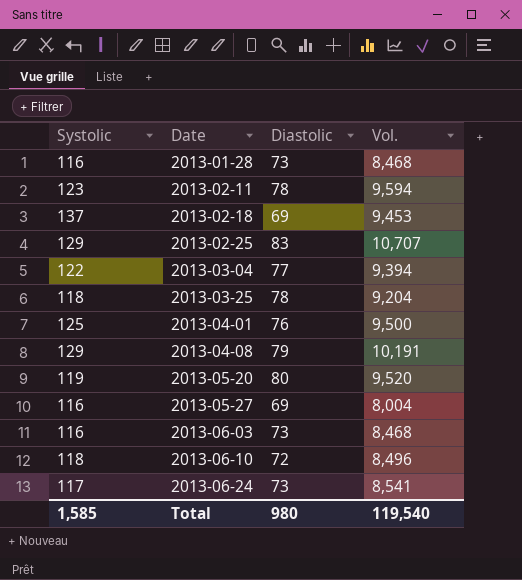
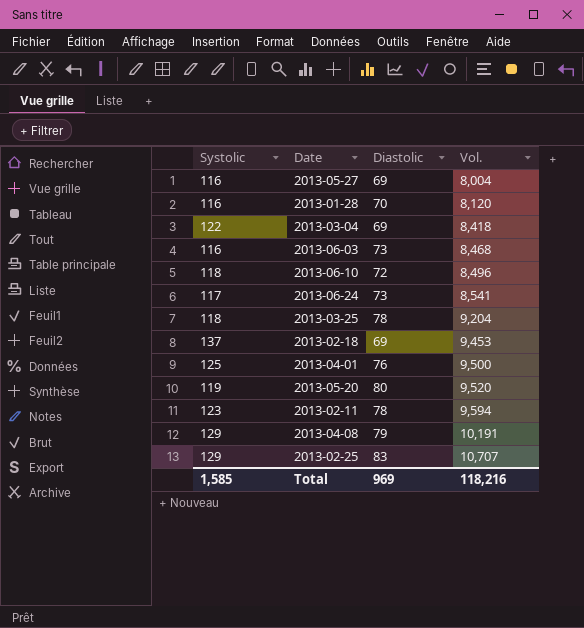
row order: Date ascending -> Vol. ascending
2013-01-28 | Diastolic: 73 -> 70
2013-01-28 | Vol.: 8,468 -> 8,120
2013-03-04 | Diastolic: 77 -> 69
2013-03-04 | Vol.: 9,394 -> 8,418
Total | Diastolic: 980 -> 969
Total | Vol.: 119,540 -> 118,216

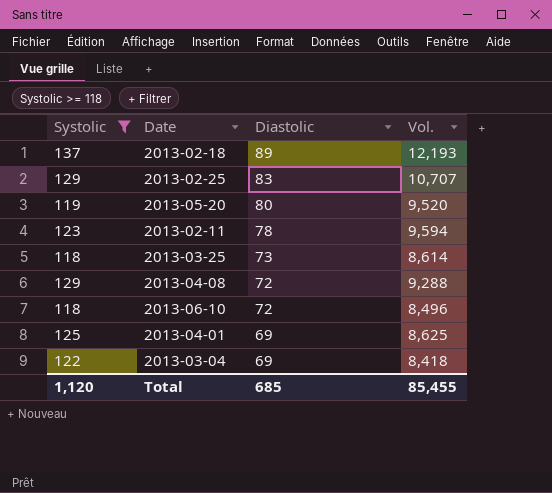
filter: none -> Systolic >= 118
row order: Vol. ascending -> Diastolic descending
2013-02-18 | Diastolic: 69 -> 89
2013-02-18 | Vol.: 9,453 -> 12,193
2013-03-25 | Diastolic: 78 -> 73
2013-03-25 | Vol.: 9,204 -> 8,614
2013-04-08 | Diastolic: 79 -> 72
2013-04-08 | Vol.: 10,191 -> 9,288
2013-04-01 | Diastolic: 76 -> 69
2013-04-01 | Vol.: 9,500 -> 8,625
Total | Systolic: 1,585 -> 1,120
Total | Diastolic: 969 -> 685
Total | Vol.: 118,216 -> 85,455

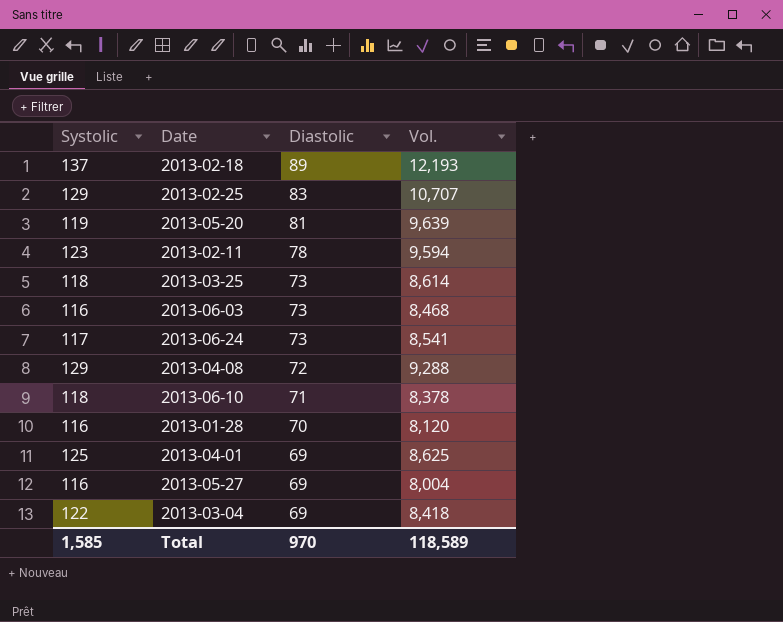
filter: Systolic >= 118 -> none
2013-05-20 | Diastolic: 80 -> 81
2013-05-20 | Vol.: 9,520 -> 9,639
2013-06-10 | Diastolic: 72 -> 71
2013-06-10 | Vol.: 8,496 -> 8,378
Total | Systolic: 1,120 -> 1,585
Total | Diastolic: 685 -> 970
Total | Vol.: 85,455 -> 118,589

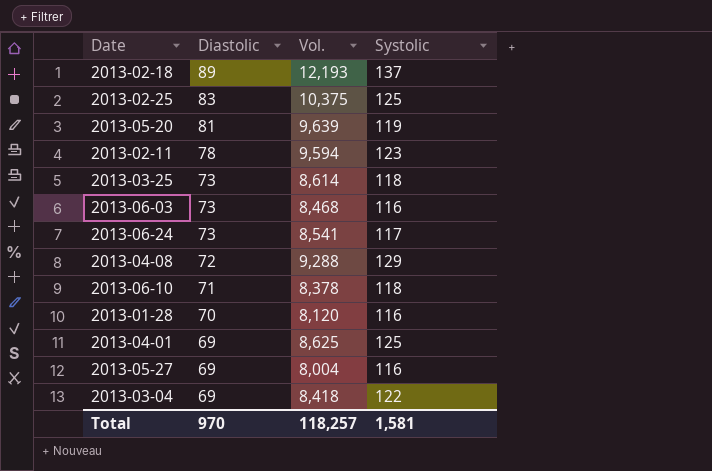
column Systolic | position: 1 -> 4
2013-02-25 | Vol.: 10,707 -> 10,375
2013-02-25 | Systolic: 129 -> 125
Total | Vol.: 118,589 -> 118,257
Total | Systolic: 1,585 -> 1,581

